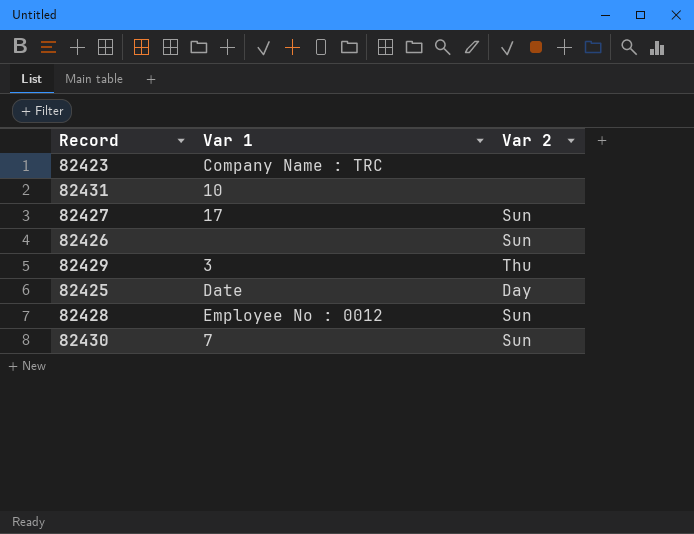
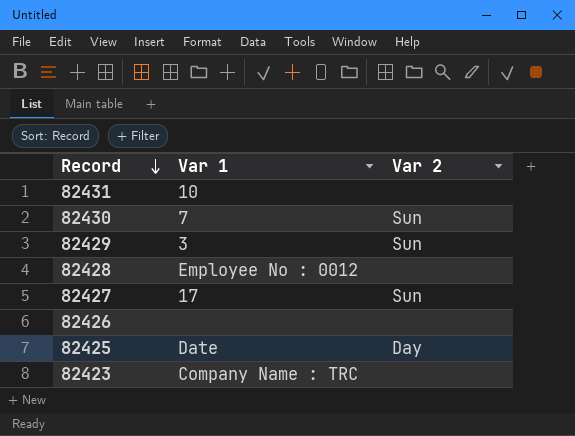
row order: none -> Record descending
82429 | Var 2: Thu -> Sun
82428 | Var 2: Sun -> none
82426 | Var 2: Sun -> none

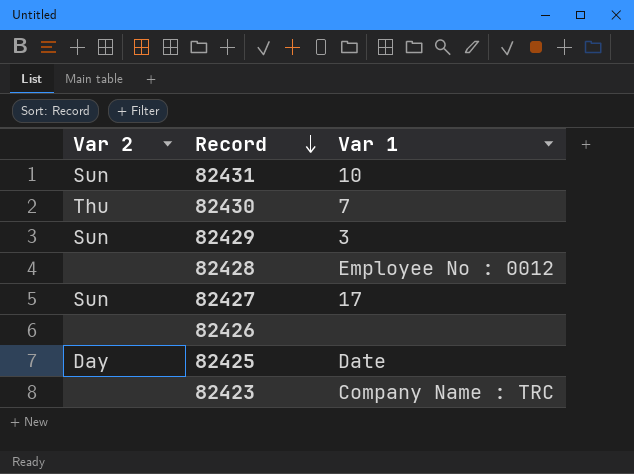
column Var 2 | position: 3 -> 1
82431 | Var 2: none -> Sun
82430 | Var 2: Sun -> Thu

